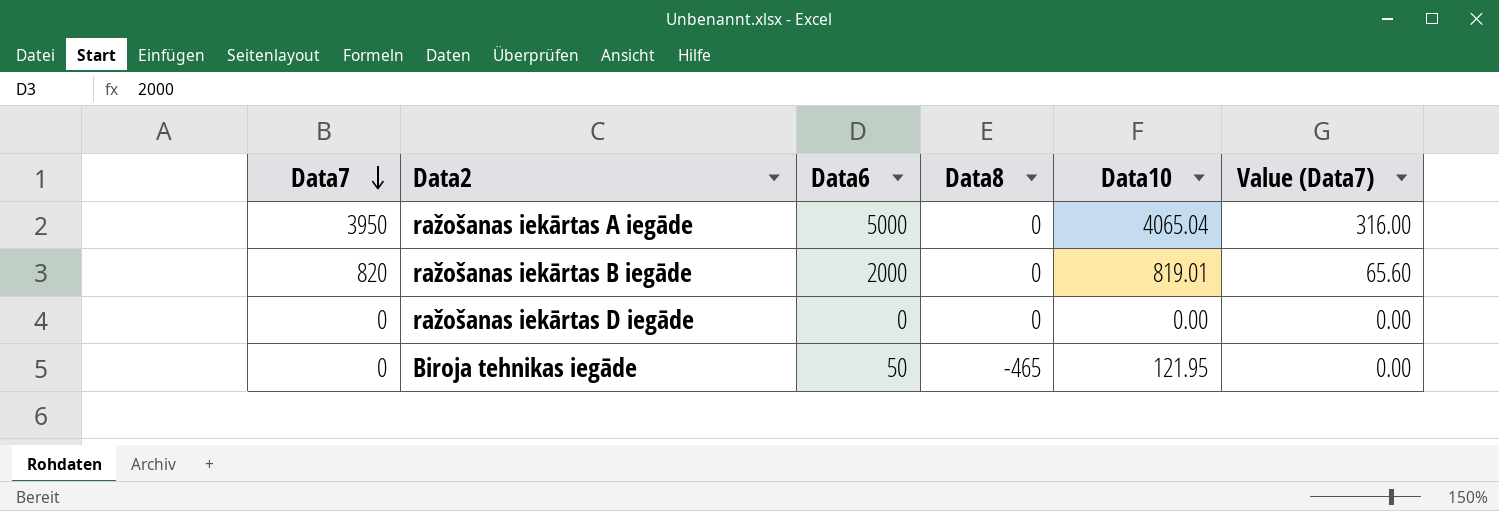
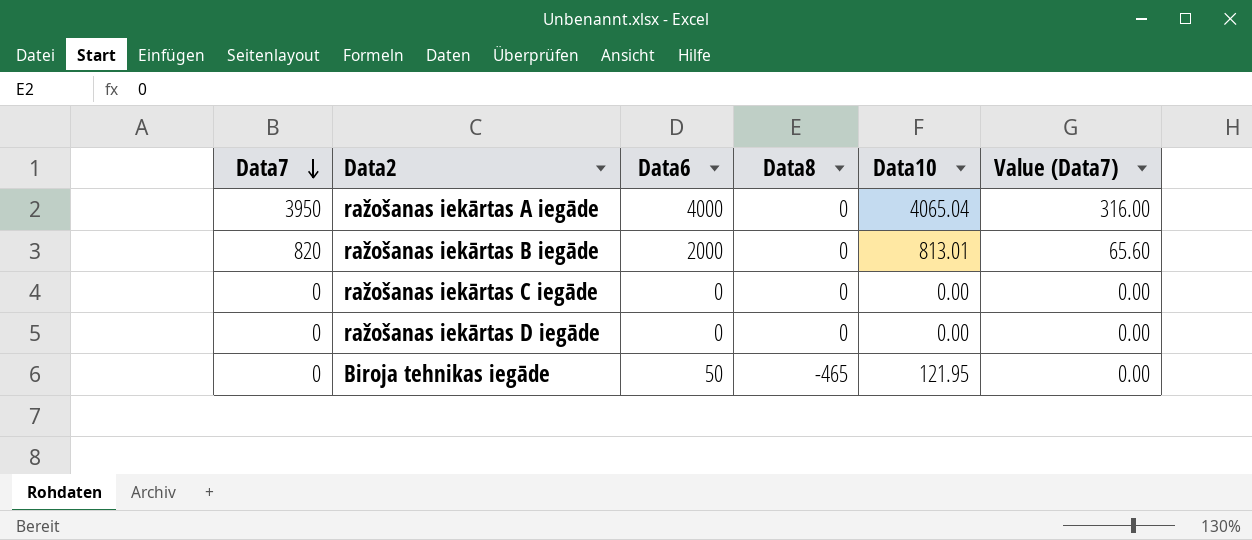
ražošanas iekārtas A iegāde | Data6: 5000 -> 4000
ražošanas iekārtas B iegāde | Data10: 819.01 -> 813.01
row ražošanas iekārtas C iegāde: none -> 0 | 0 | 0 | 0.00 | 0.00

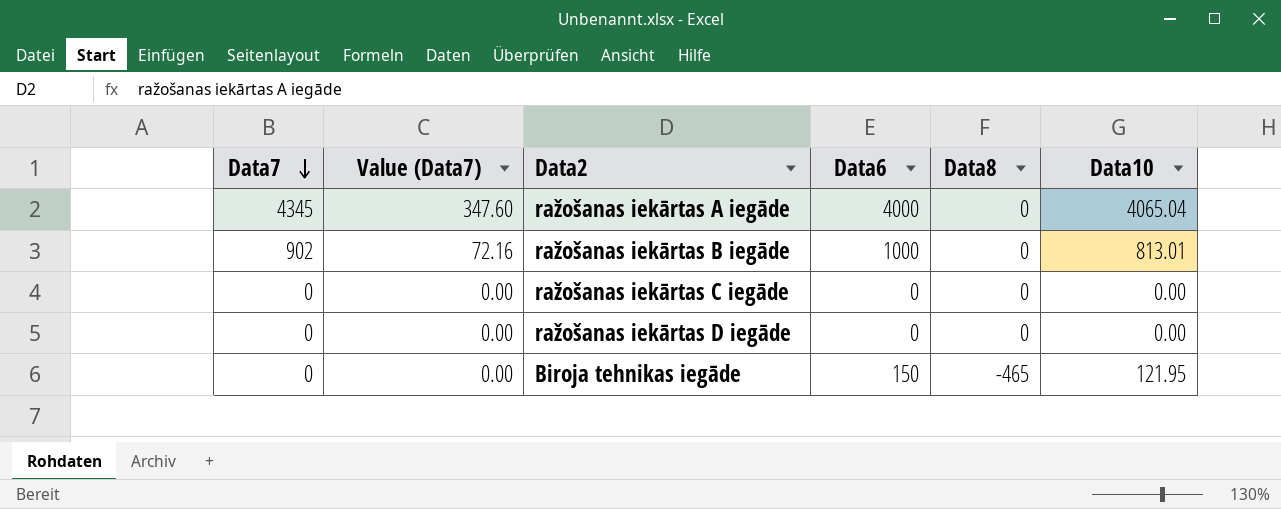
column Value (Data7) | position: 6 -> 2
ražošanas iekārtas A iegāde | Data7: 3950 -> 4345
ražošanas iekārtas A iegāde | Value (Data7): 316.00 -> 347.60
ražošanas iekārtas B iegāde | Data7: 820 -> 902
ražošanas iekārtas B iegāde | Value (Data7): 65.60 -> 72.16
ražošanas iekārtas B iegāde | Data6: 2000 -> 1000
Biroja tehnikas iegāde | Data6: 50 -> 150

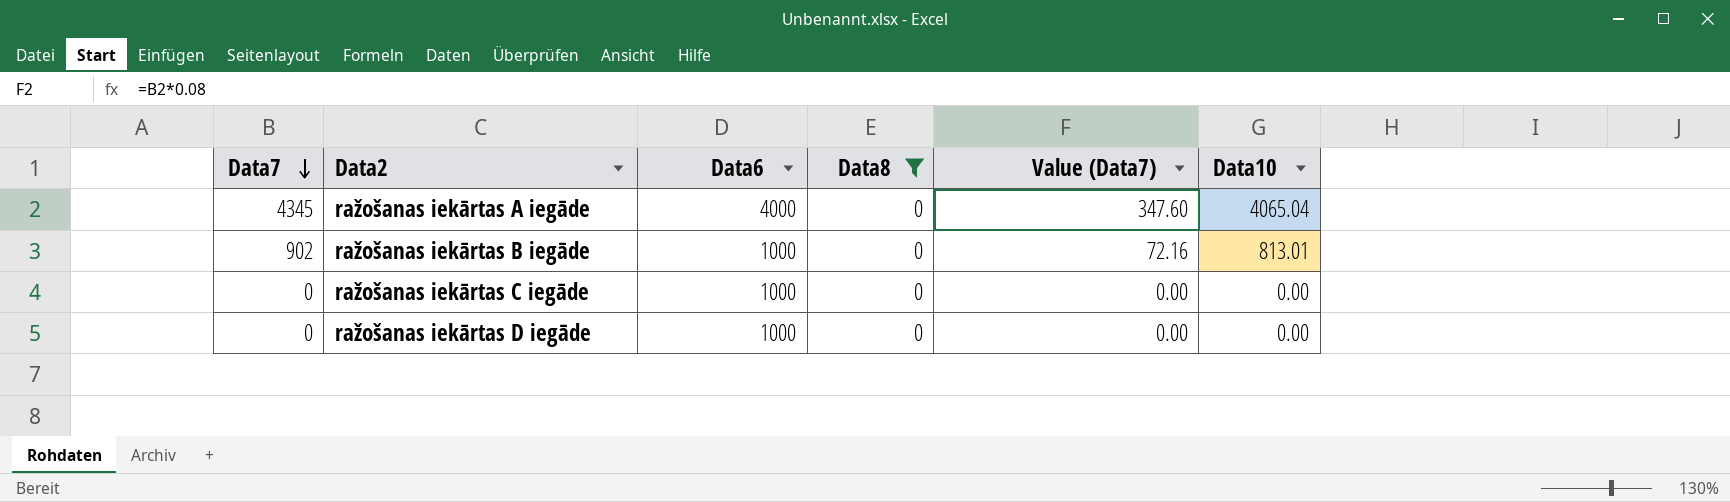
filter: none -> Data8 = 0
column Value (Data7) | position: 2 -> 5
ražošanas iekārtas C iegāde | Data6: 0 -> 1000
ražošanas iekārtas D iegāde | Data6: 0 -> 1000

